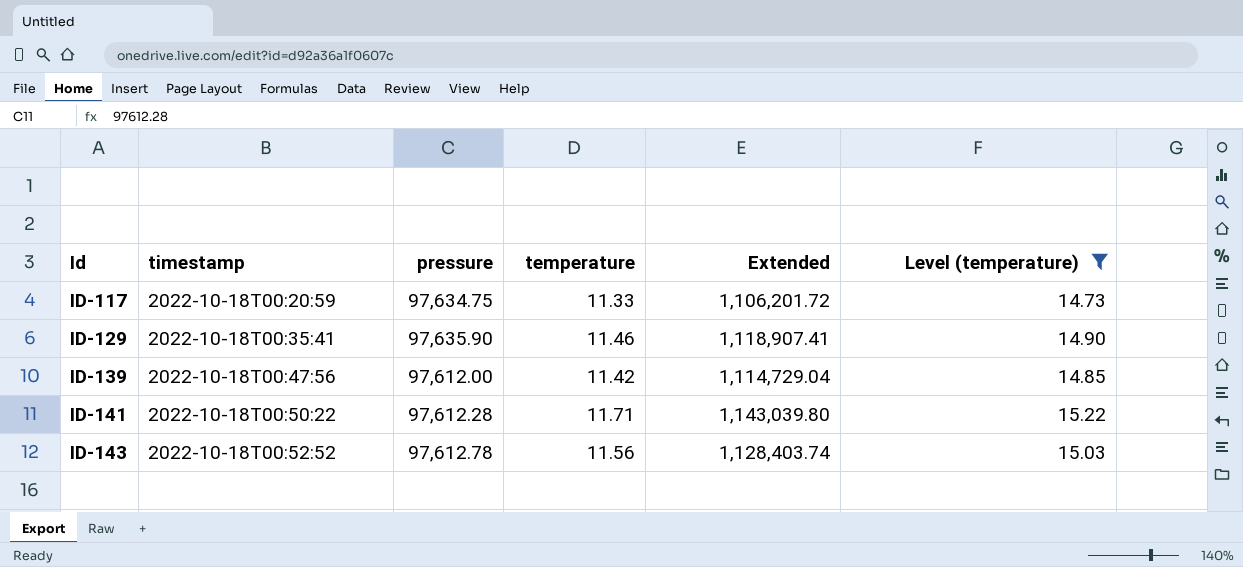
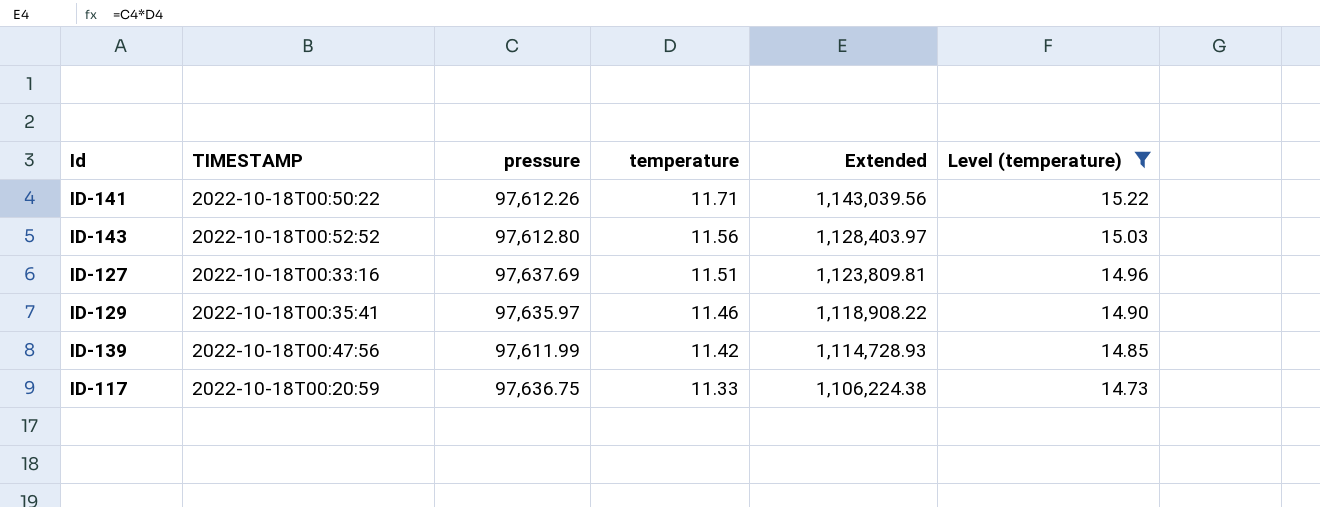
row order: Id ascending -> temperature descending
column name: timestamp -> TIMESTAMP
ID-141 | pressure: 97,612.28 -> 97,612.26
ID-141 | Extended: 1,143,039.80 -> 1,143,039.56
ID-143 | pressure: 97,612.78 -> 97,612.80
ID-143 | Extended: 1,128,403.74 -> 1,128,403.97
row ID-127: none -> 2022-10-18T00:33:16 | 97,637.69 | 11.51 | 1,123,809.81 | 14.96
ID-129 | pressure: 97,635.90 -> 97,635.97
ID-129 | Extended: 1,118,907.41 -> 1,118,908.22
ID-139 | pressure: 97,612.00 -> 97,611.99
ID-139 | Extended: 1,114,729.04 -> 1,114,728.93
ID-117 | pressure: 97,634.75 -> 97,636.75
ID-117 | Extended: 1,106,201.72 -> 1,106,224.38

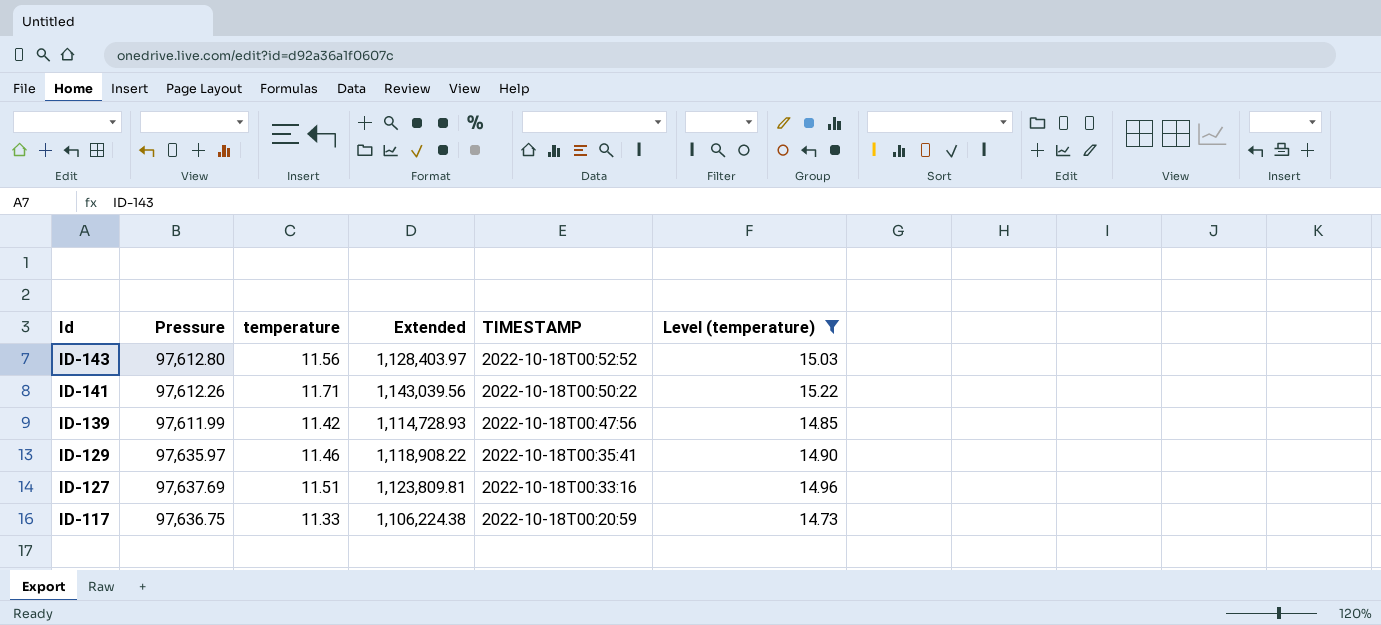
row order: temperature descending -> Id descending
column name: pressure -> Pressure
column TIMESTAMP | position: 2 -> 5

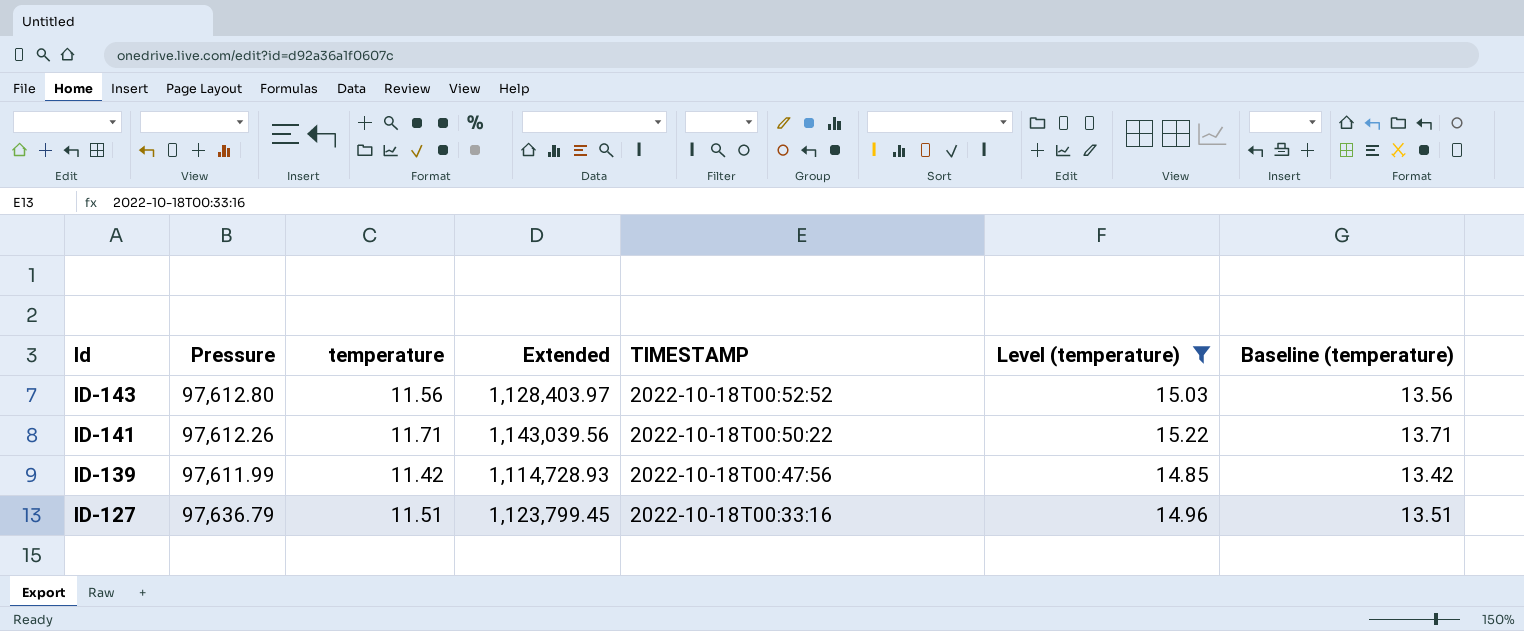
column Baseline (temperature) | formula: none -> [temperature] + 2
row ID-129: 97,635.97 | 11.46 | 1,118,908.22 | 2022-10-18T00:35:41 | 14.90 -> none
row ID-117: 97,636.75 | 11.33 | 1,106,224.38 | 2022-10-18T00:20:59 | 14.73 -> none
ID-127 | Pressure: 97,637.69 -> 97,636.79
ID-127 | Extended: 1,123,809.81 -> 1,123,799.45

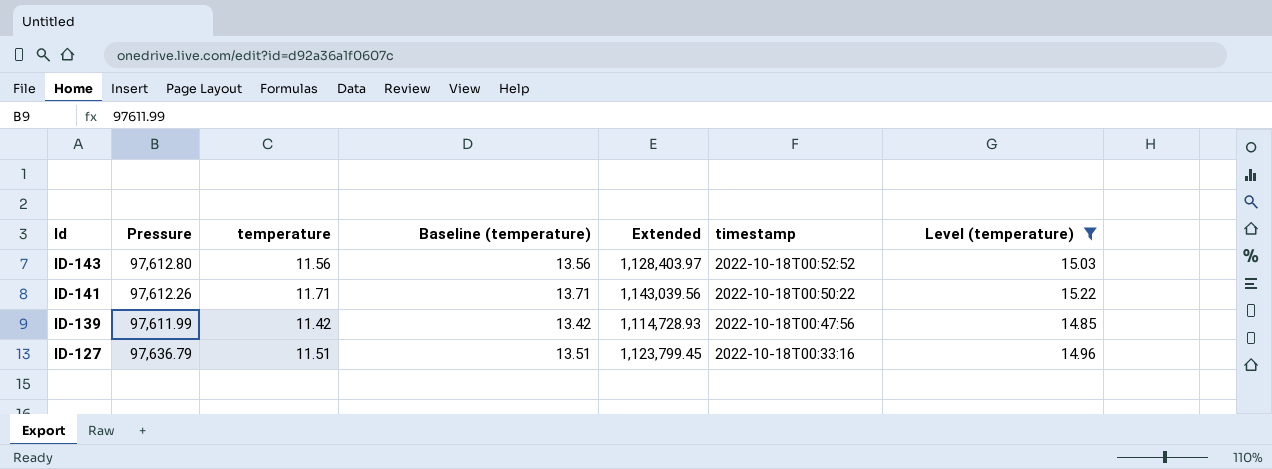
column Baseline (temperature) | position: 7 -> 4
column name: TIMESTAMP -> timestamp

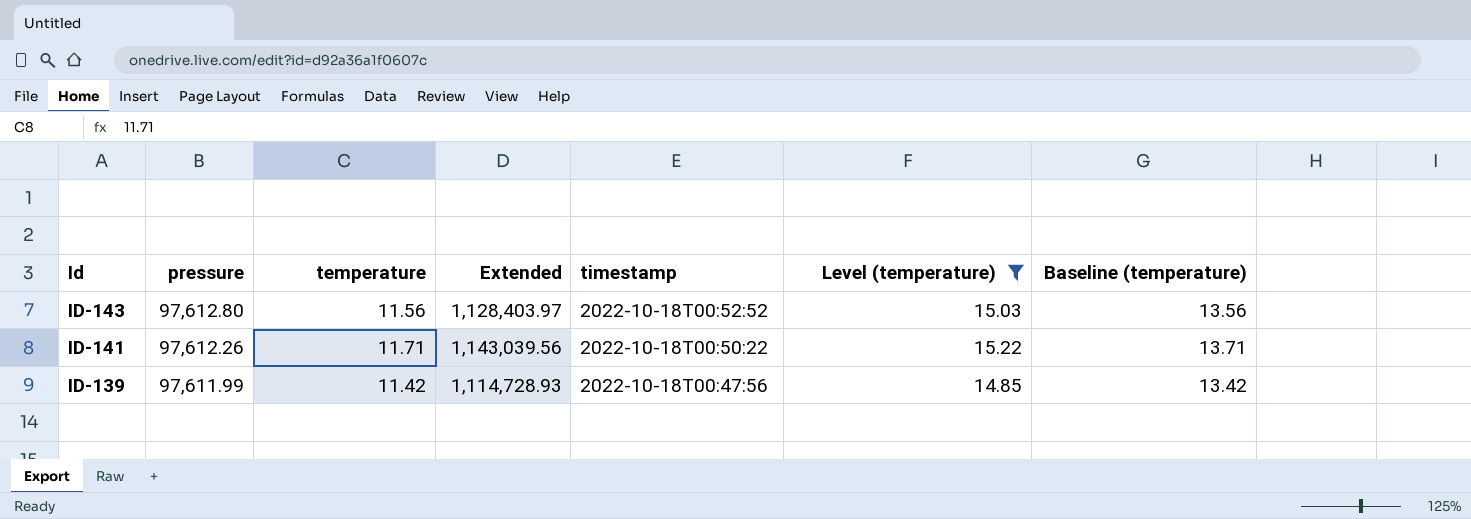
column name: Pressure -> pressure
column Baseline (temperature) | position: 4 -> 7
row ID-127: 97,636.79 | 11.51 | 13.51 | 1,123,799.45 | 2022-10-18T00:33:16 | 14.96 -> none

